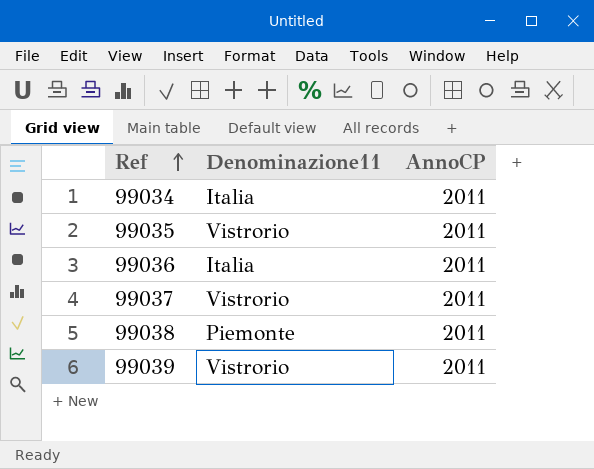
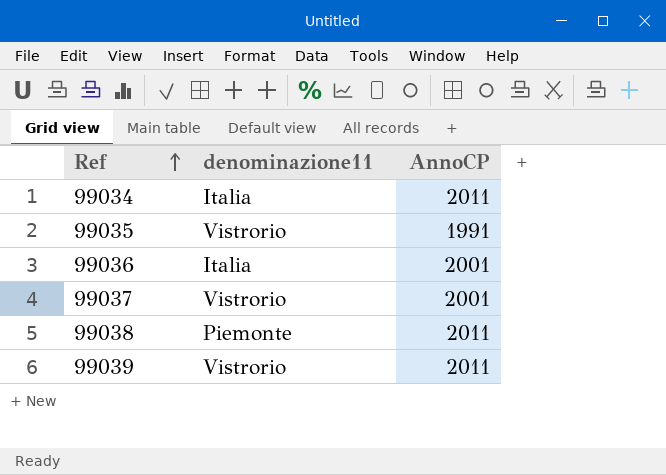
column name: Denominazione11 -> denominazione11
99035 | AnnoCP: 2011 -> 1991
99036 | AnnoCP: 2011 -> 2001
99037 | AnnoCP: 2011 -> 2001

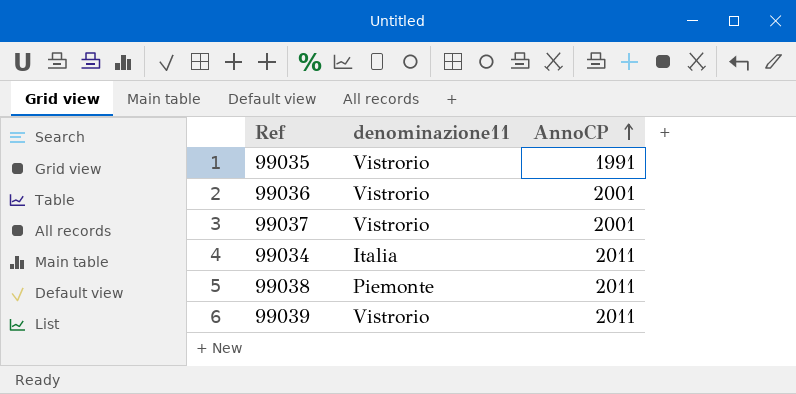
row order: Ref ascending -> AnnoCP ascending
99036 | denominazione11: Italia -> Vistrorio

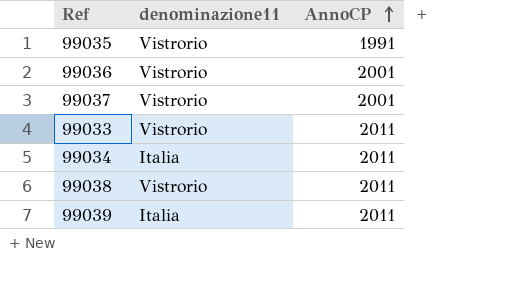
row 99033: none -> Vistrorio | 2011
99038 | denominazione11: Piemonte -> Vistrorio
99039 | denominazione11: Vistrorio -> Italia

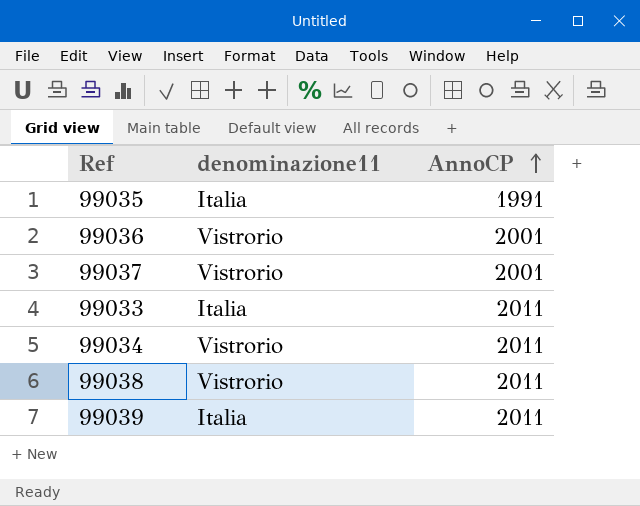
99035 | denominazione11: Vistrorio -> Italia
99033 | denominazione11: Vistrorio -> Italia
99034 | denominazione11: Italia -> Vistrorio

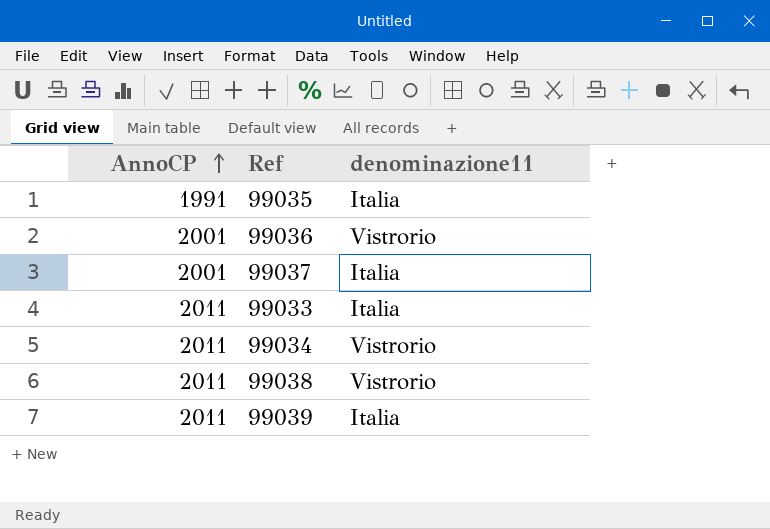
column AnnoCP | position: 3 -> 1
99037 | denominazione11: Vistrorio -> Italia

